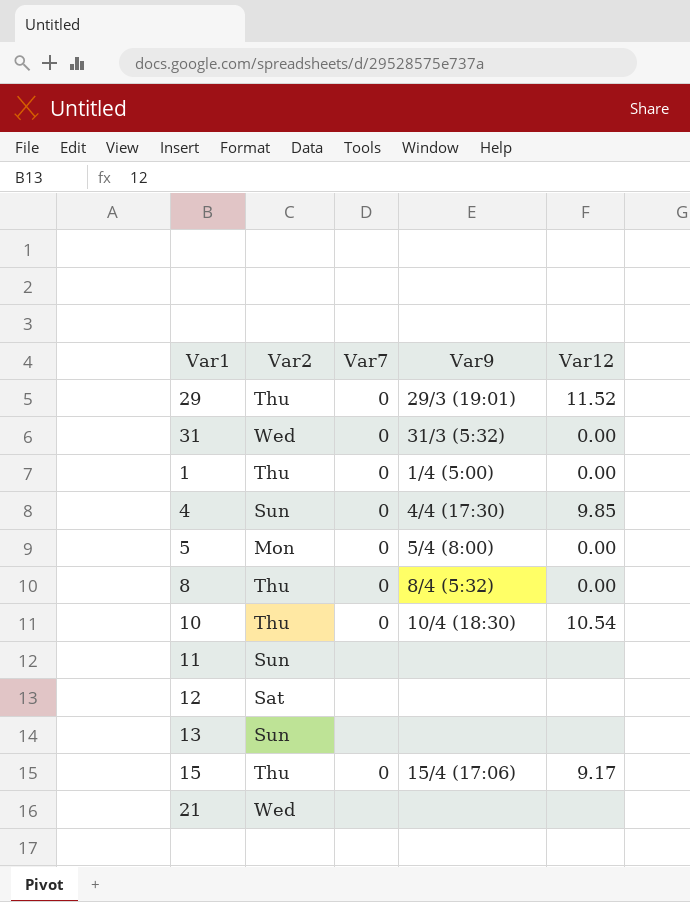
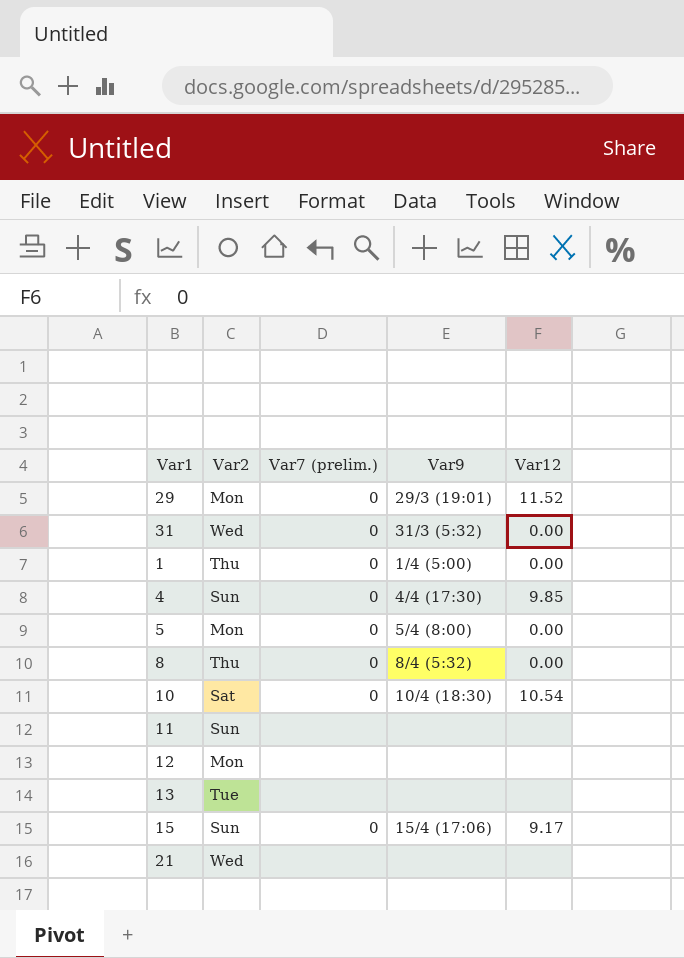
column name: Var7 -> Var7 (prelim.)
29 | Var2: Thu -> Mon
10 | Var2: Thu -> Sat
12 | Var2: Sat -> Mon
13 | Var2: Sun -> Tue
15 | Var2: Thu -> Sun

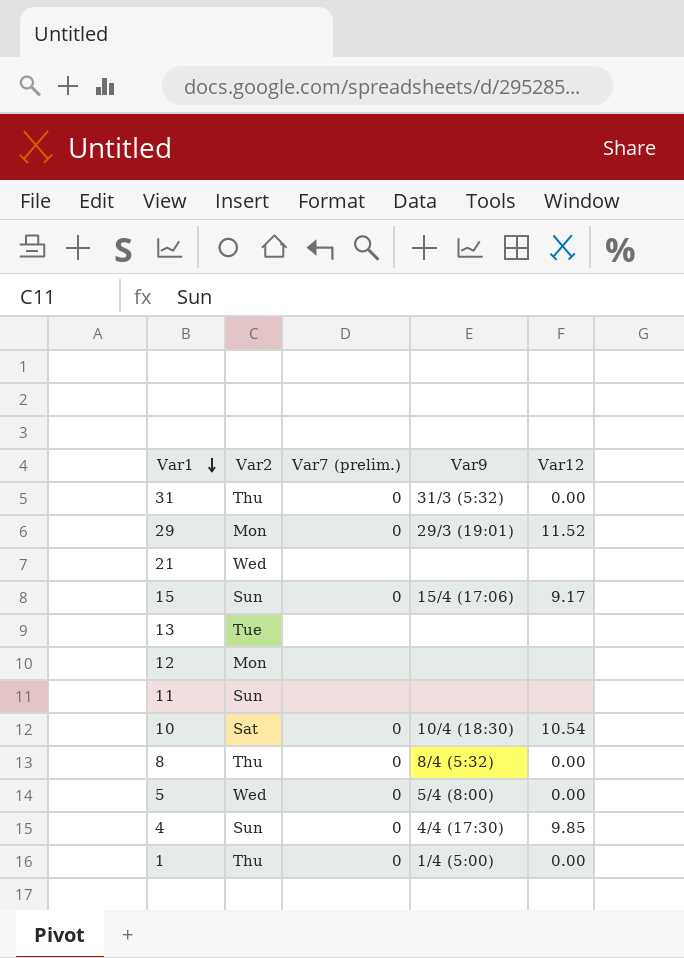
row order: none -> Var1 descending
31 | Var2: Wed -> Thu
5 | Var2: Mon -> Wed

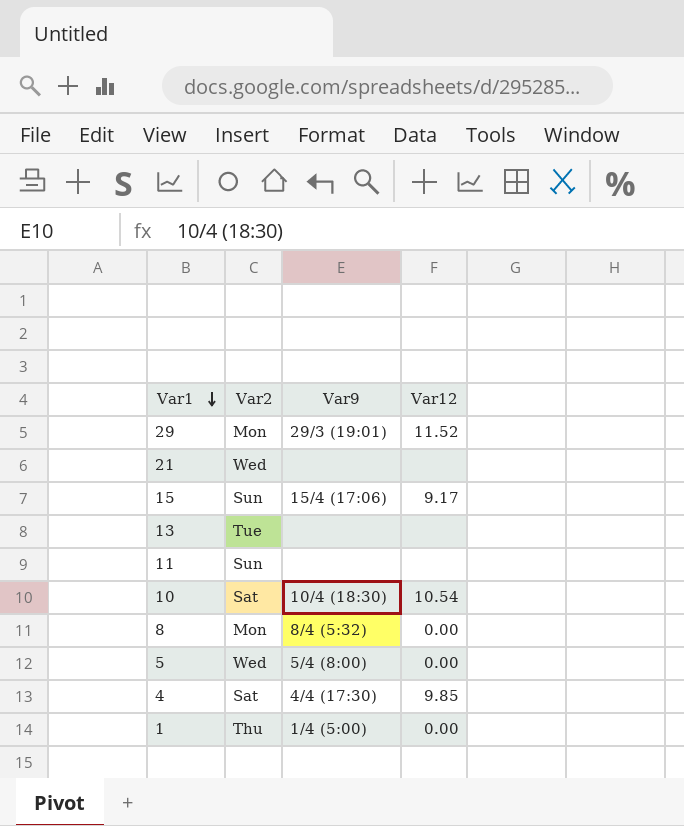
column Var7 (prelim.) | position: 3 -> none
row 31: Thu | 0 | 31/3 (5:32) | 0.00 -> none
row 12: Mon | none | none | none -> none
8 | Var2: Thu -> Mon
4 | Var2: Sun -> Sat

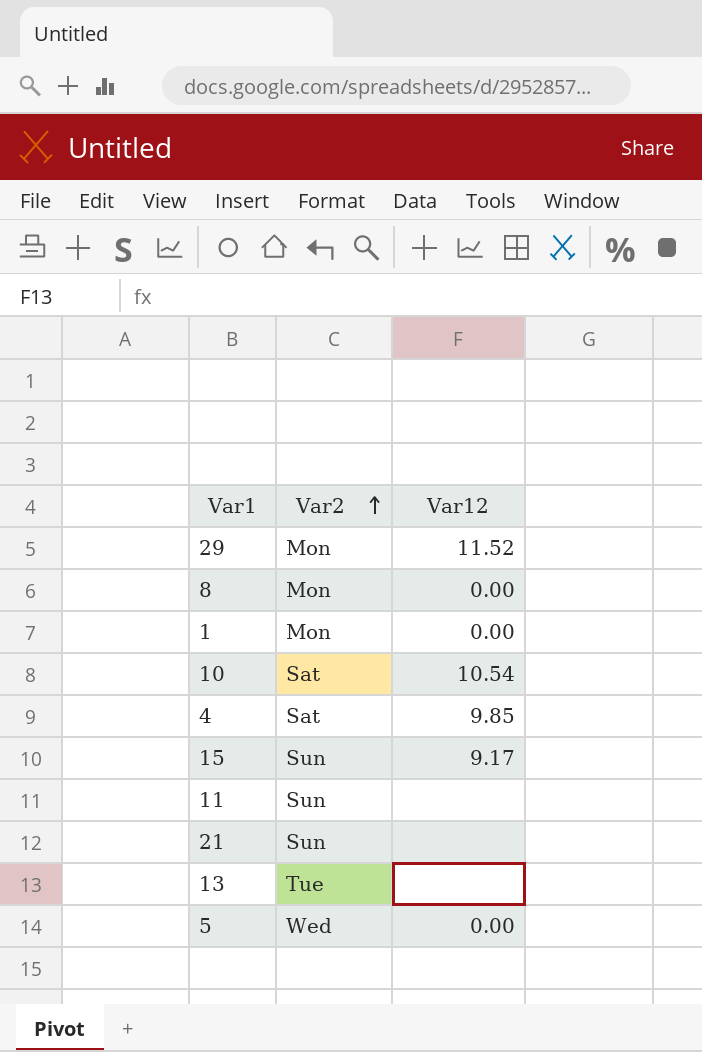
row order: Var1 descending -> Var2 ascending
column Var9 | position: 3 -> none
1 | Var2: Thu -> Mon
21 | Var2: Wed -> Sun

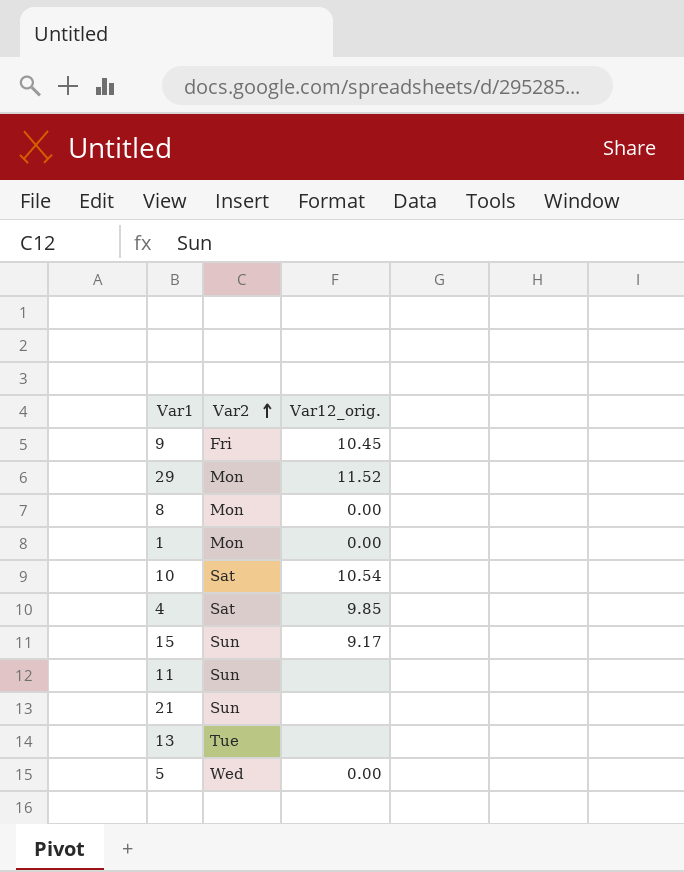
column name: Var12 -> Var12_orig.
row 9: none -> Fri | 10.45

